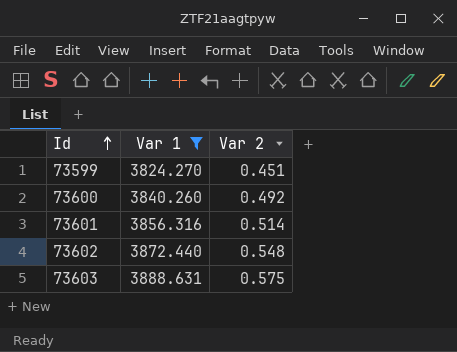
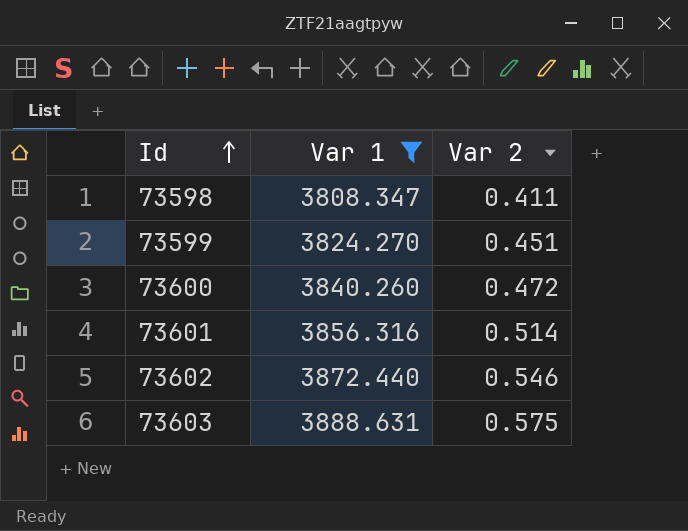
row 73598: none -> 3808.347 | 0.411
73600 | Var 2: 0.492 -> 0.472
73602 | Var 2: 0.548 -> 0.546

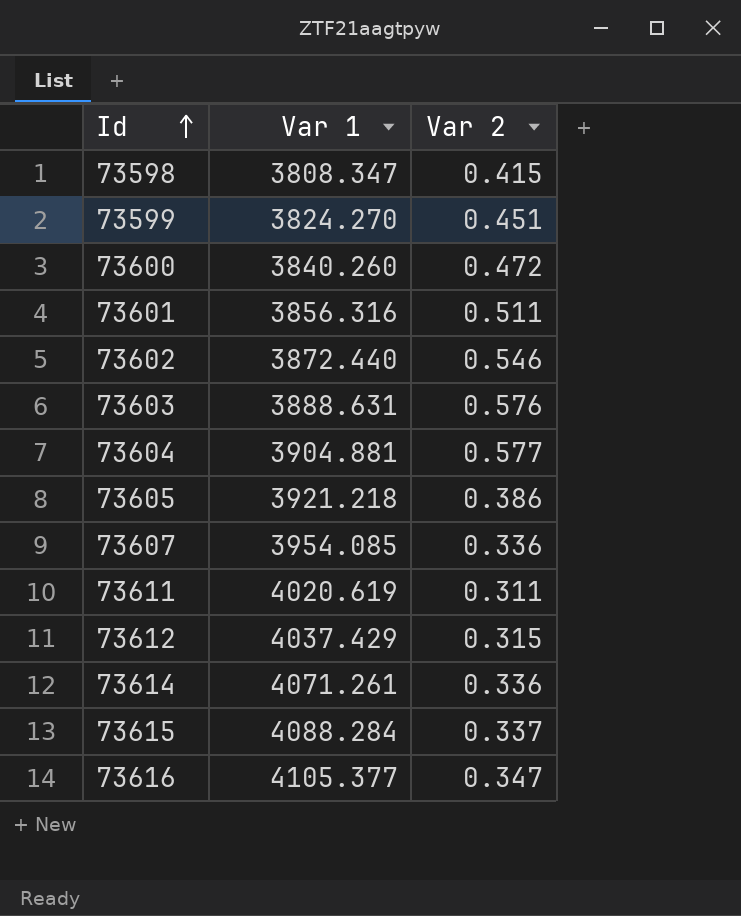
filter: Var 1 <= 3888.631 -> none
73598 | Var 2: 0.411 -> 0.415
73601 | Var 2: 0.514 -> 0.511
73603 | Var 2: 0.575 -> 0.576

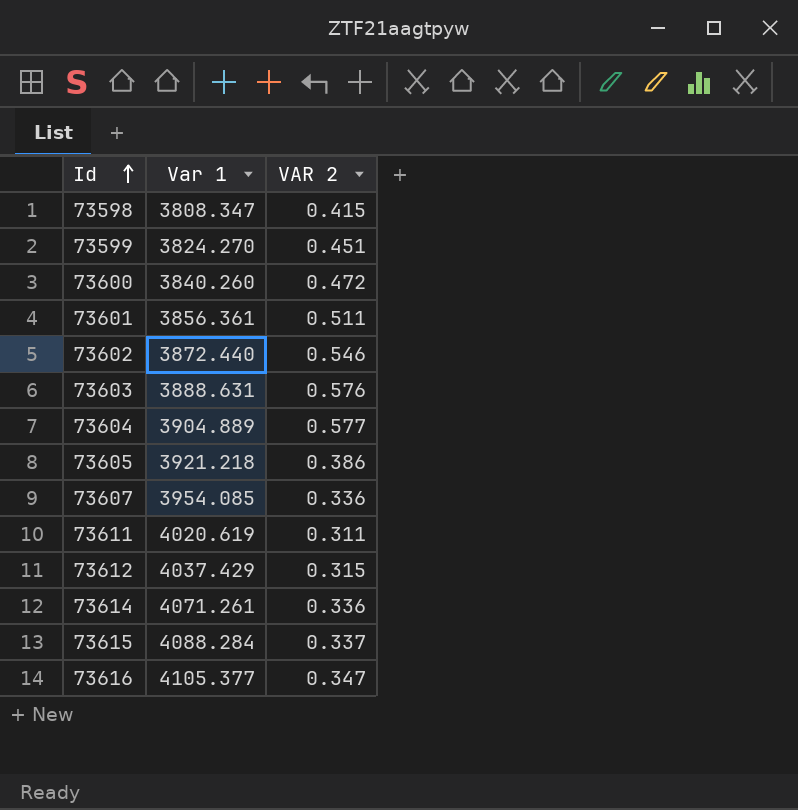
column name: Var 2 -> VAR 2
73601 | Var 1: 3856.316 -> 3856.361
73604 | Var 1: 3904.881 -> 3904.889

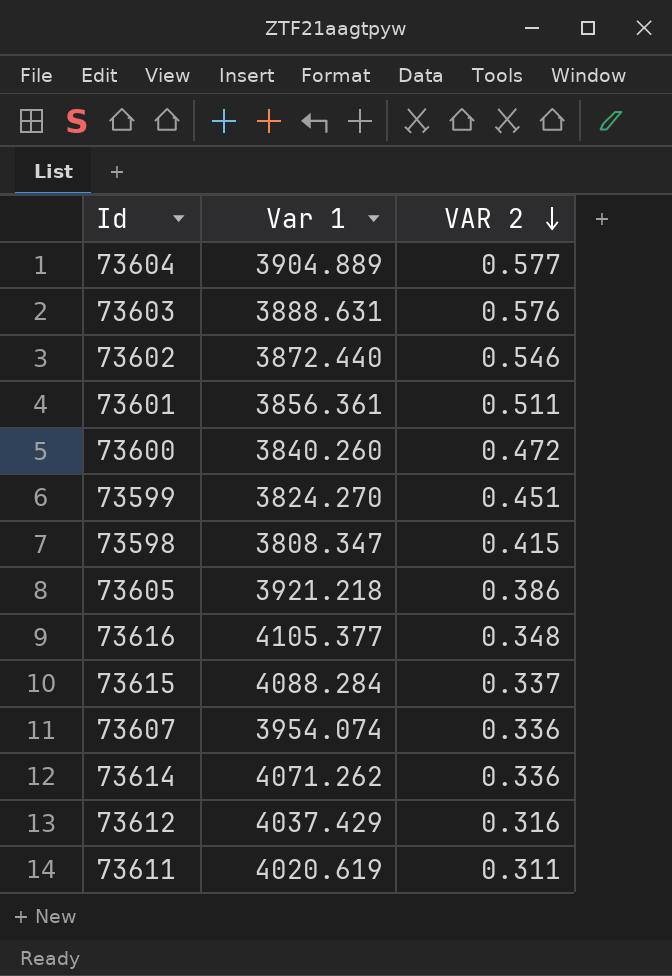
row order: Id ascending -> VAR 2 descending
73616 | VAR 2: 0.347 -> 0.348
73607 | Var 1: 3954.085 -> 3954.074
73614 | Var 1: 4071.261 -> 4071.262
73612 | VAR 2: 0.315 -> 0.316

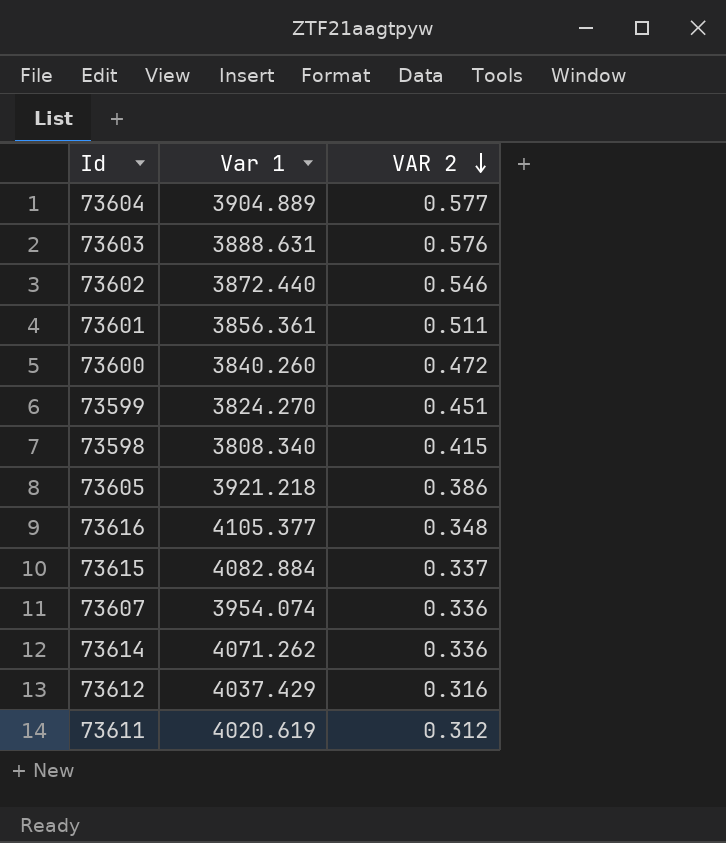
73598 | Var 1: 3808.347 -> 3808.340
73615 | Var 1: 4088.284 -> 4082.884
73611 | VAR 2: 0.311 -> 0.312

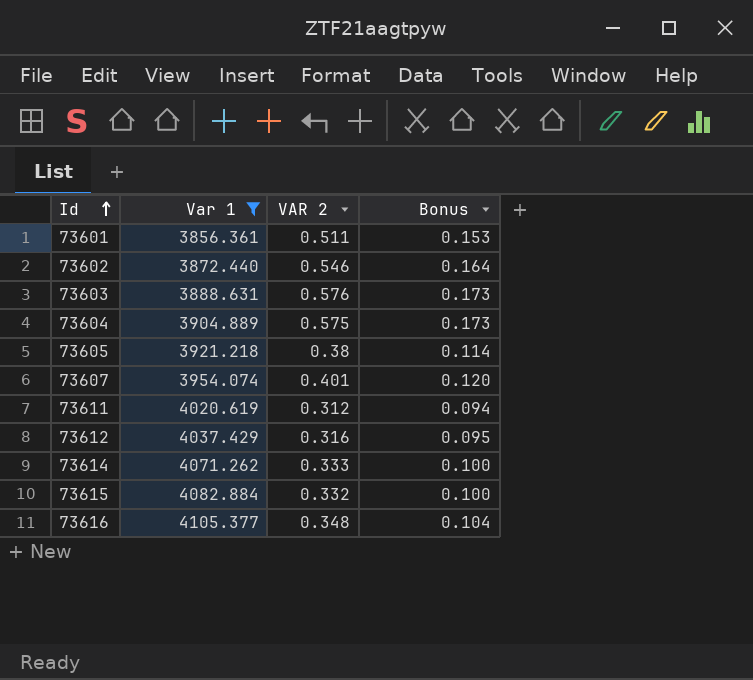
filter: none -> Var 1 >= 3856.361
row order: VAR 2 descending -> Id ascending
column Bonus | formula: none -> [VAR 2] * 0.3
73604 | VAR 2: 0.577 -> 0.575
73605 | VAR 2: 0.386 -> 0.38
73607 | VAR 2: 0.336 -> 0.401
73614 | VAR 2: 0.336 -> 0.333
73615 | VAR 2: 0.337 -> 0.332

